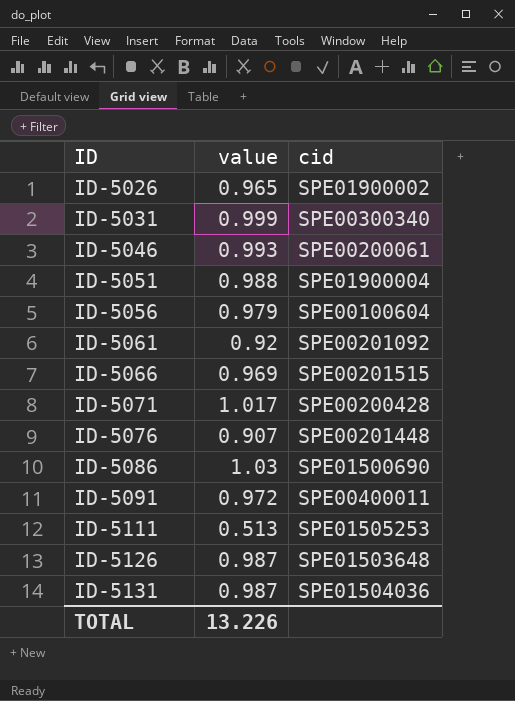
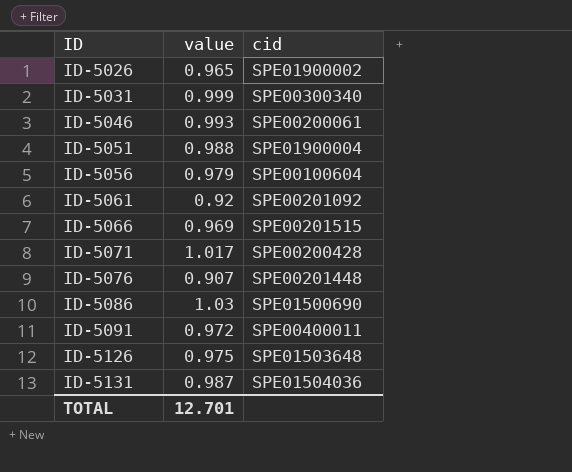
row ID-5111: 0.513 | SPE01505253 -> none
ID-5126 | value: 0.987 -> 0.975
TOTAL | value: 13.226 -> 12.701

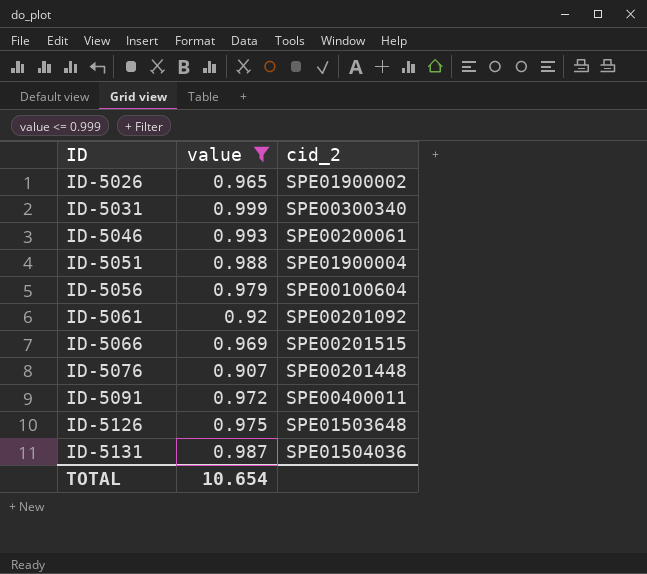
filter: none -> value <= 0.999
column name: cid -> cid_2
TOTAL | value: 12.701 -> 10.654

